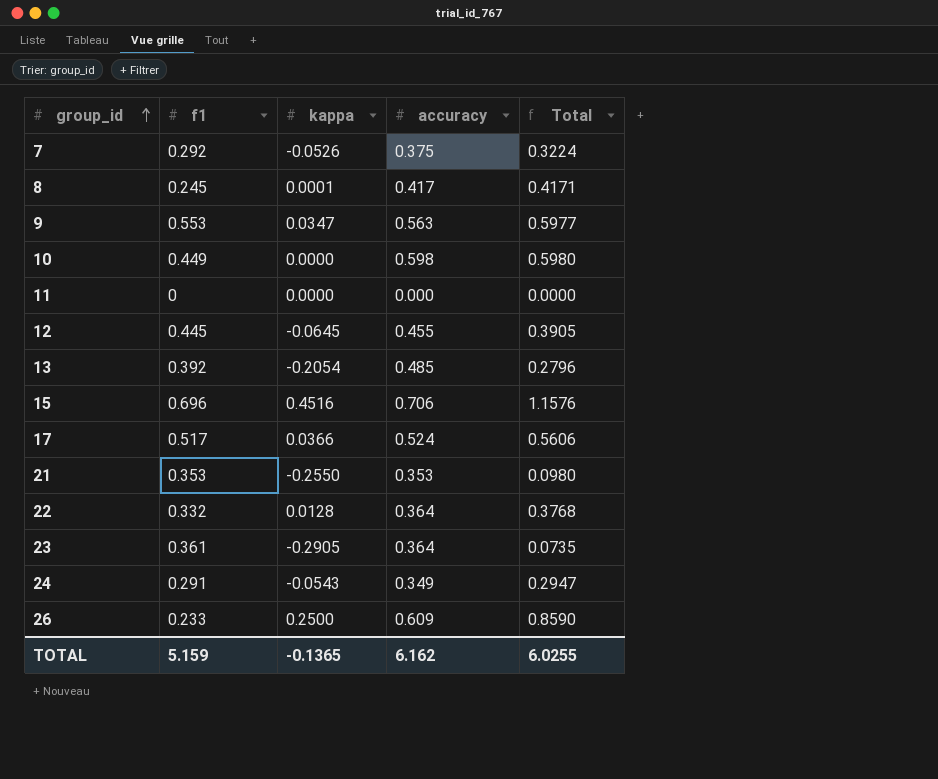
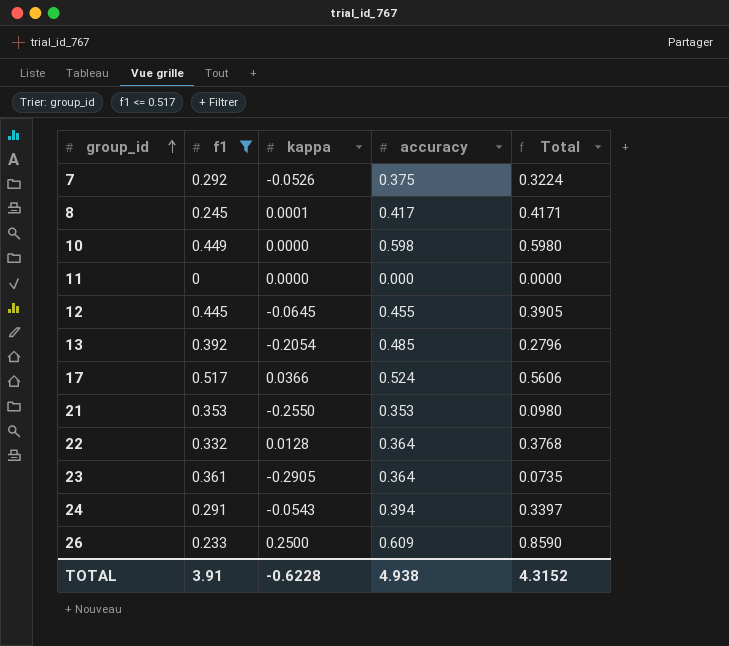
filter: none -> f1 <= 0.517
24 | accuracy: 0.349 -> 0.394
24 | Total: 0.2947 -> 0.3397
TOTAL | f1: 5.159 -> 3.91
TOTAL | kappa: -0.1365 -> -0.6228
TOTAL | accuracy: 6.162 -> 4.938
TOTAL | Total: 6.0255 -> 4.3152

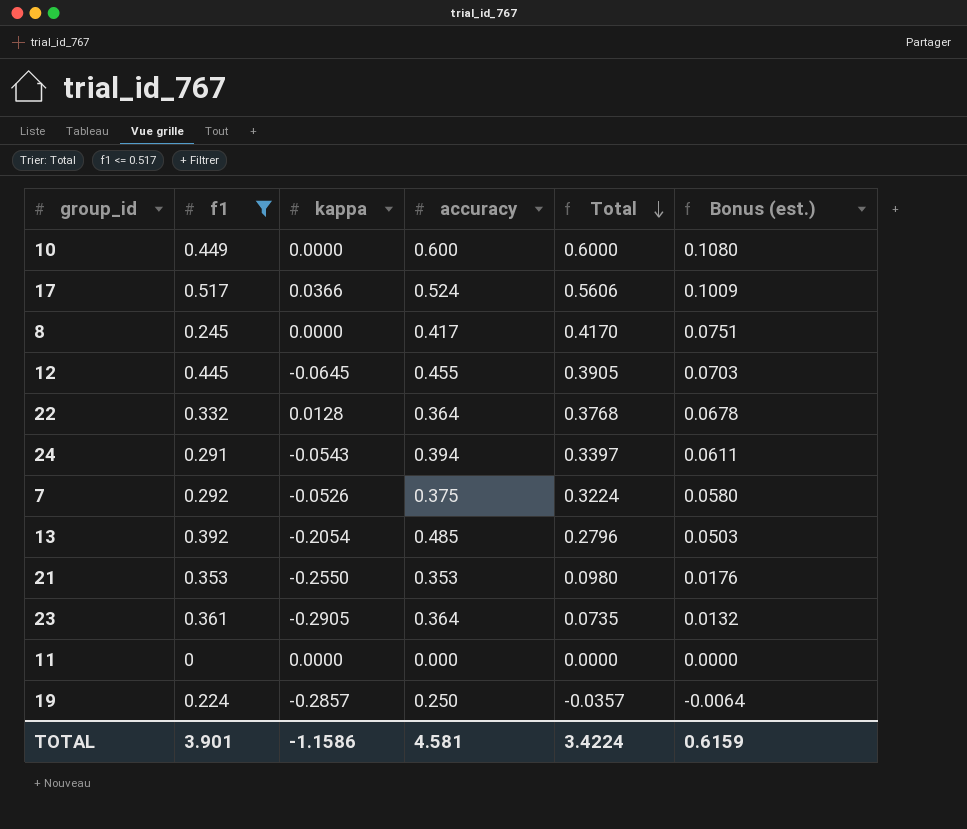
row order: group_id ascending -> Total descending
column Bonus (est.) | formula: none -> [Total] * 0.18
row 26: 0.233 | 0.2500 | 0.609 | 0.8590 -> none
10 | accuracy: 0.598 -> 0.600
10 | Total: 0.5980 -> 0.6000
8 | kappa: 0.0001 -> 0.0000
8 | Total: 0.4171 -> 0.4170
row 19: none -> 0.224 | -0.2857 | 0.250 | -0.0357 | -0.0064
TOTAL | f1: 3.91 -> 3.901
TOTAL | kappa: -0.6228 -> -1.1586
TOTAL | accuracy: 4.938 -> 4.581
TOTAL | Total: 4.3152 -> 3.4224

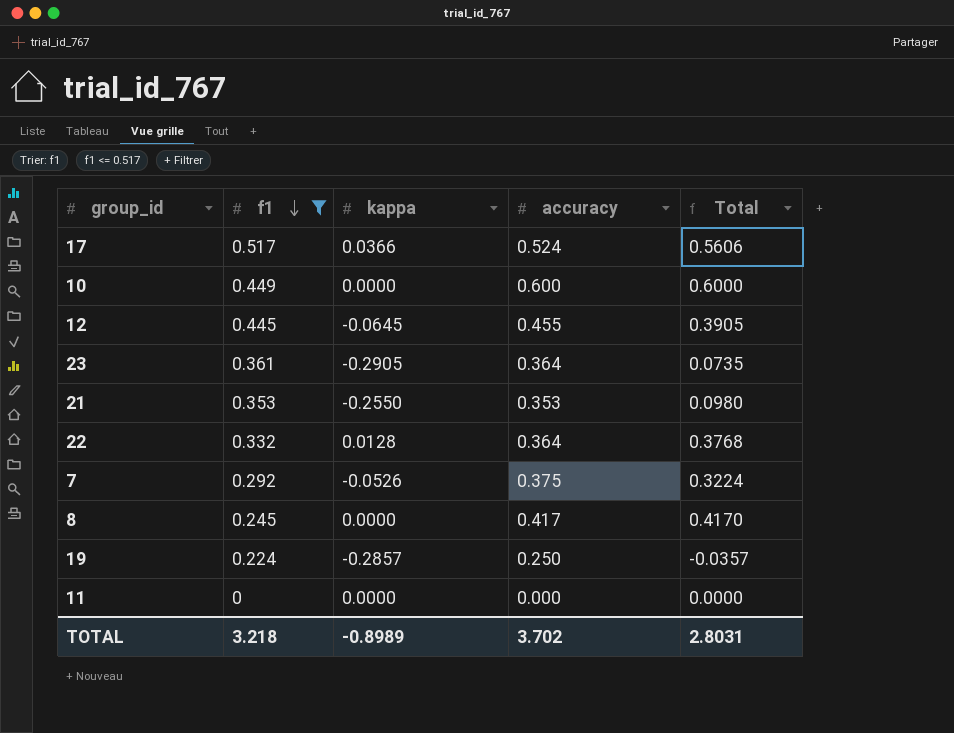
row order: Total descending -> f1 descending
column Bonus (est.) | formula: [Total] * 0.18 -> none
row 24: 0.291 | -0.0543 | 0.394 | 0.3397 | 0.0611 -> none
row 13: 0.392 | -0.2054 | 0.485 | 0.2796 | 0.0503 -> none
TOTAL | f1: 3.901 -> 3.218
TOTAL | kappa: -1.1586 -> -0.8989
TOTAL | accuracy: 4.581 -> 3.702
TOTAL | Total: 3.4224 -> 2.8031

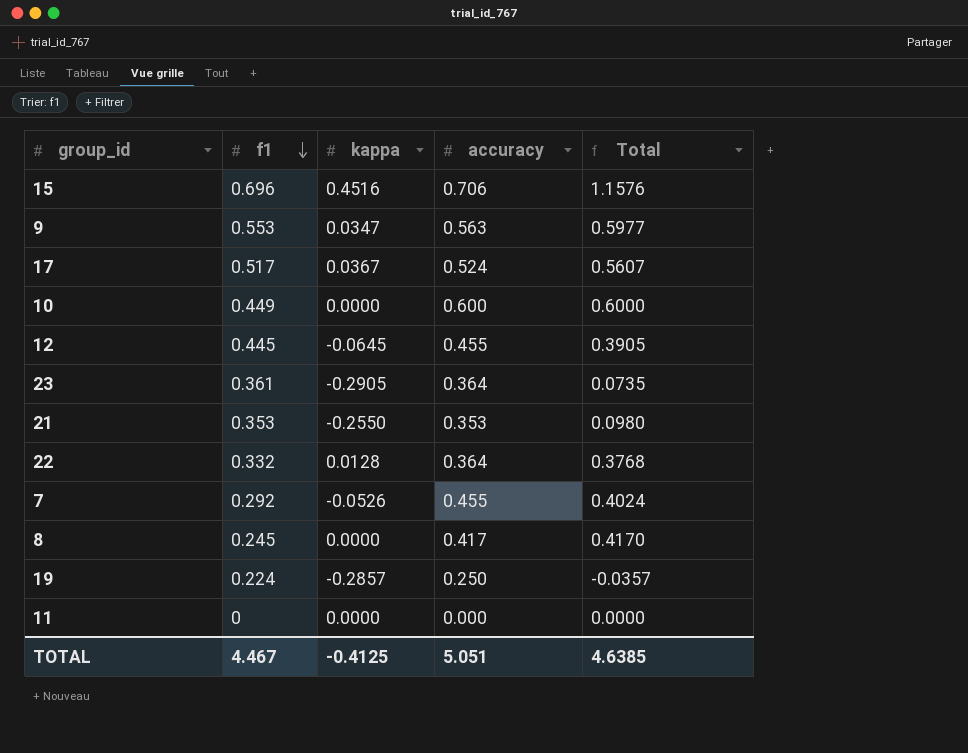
filter: f1 <= 0.517 -> none
17 | kappa: 0.0366 -> 0.0367
17 | Total: 0.5606 -> 0.5607
7 | accuracy: 0.375 -> 0.455
7 | Total: 0.3224 -> 0.4024
TOTAL | f1: 3.218 -> 4.467
TOTAL | kappa: -0.8989 -> -0.4125
TOTAL | accuracy: 3.702 -> 5.051
TOTAL | Total: 2.8031 -> 4.6385

